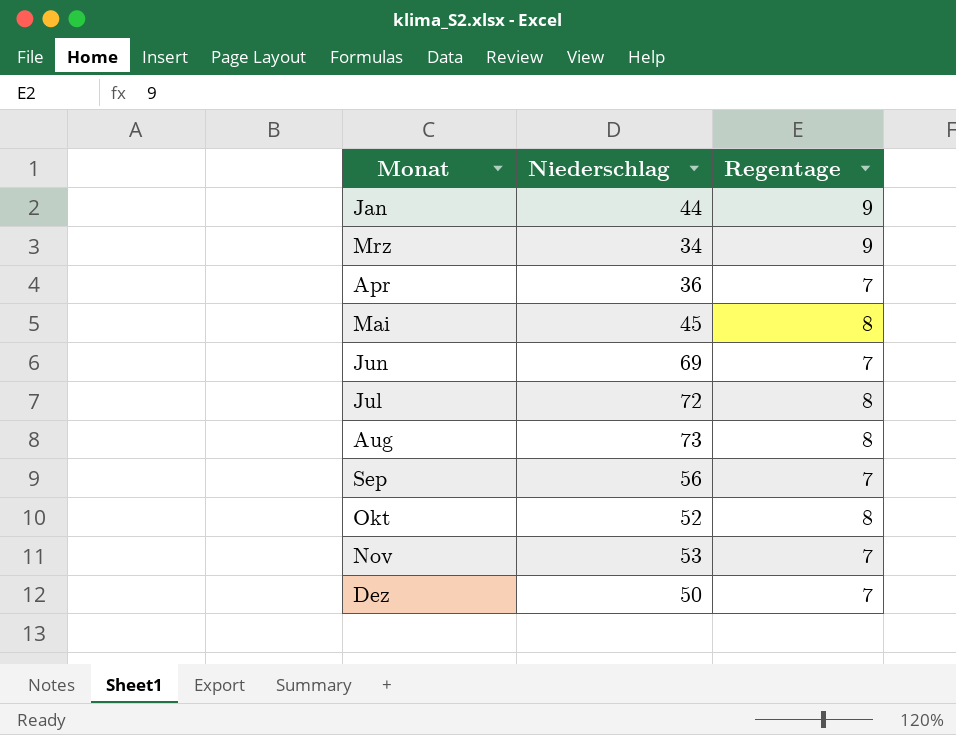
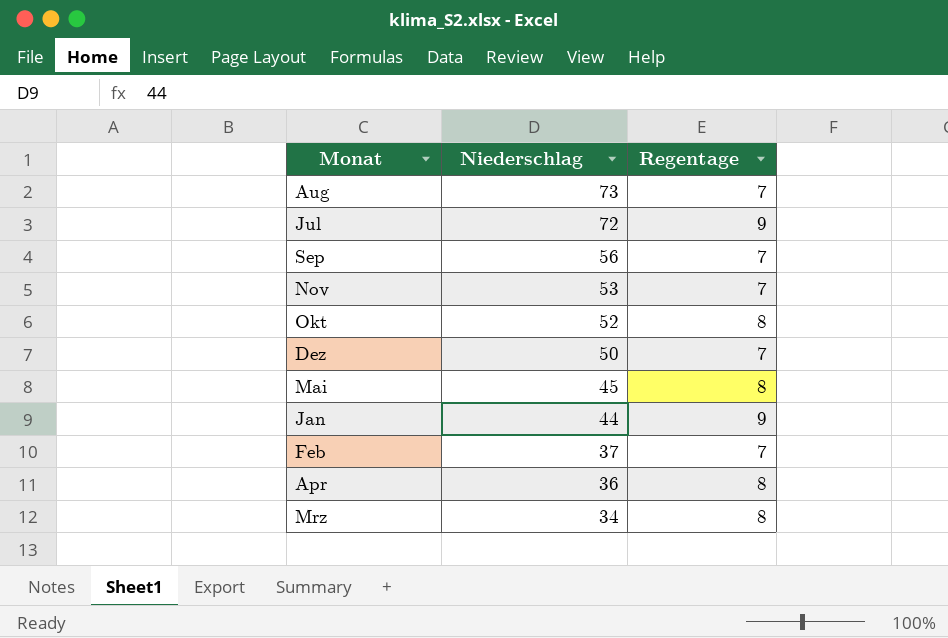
row order: none -> Niederschlag descending
row Jun: 69 | 7 -> none
Aug | Regentage: 8 -> 7
Jul | Regentage: 8 -> 9
row Feb: none -> 37 | 7
Apr | Regentage: 7 -> 8
Mrz | Regentage: 9 -> 8

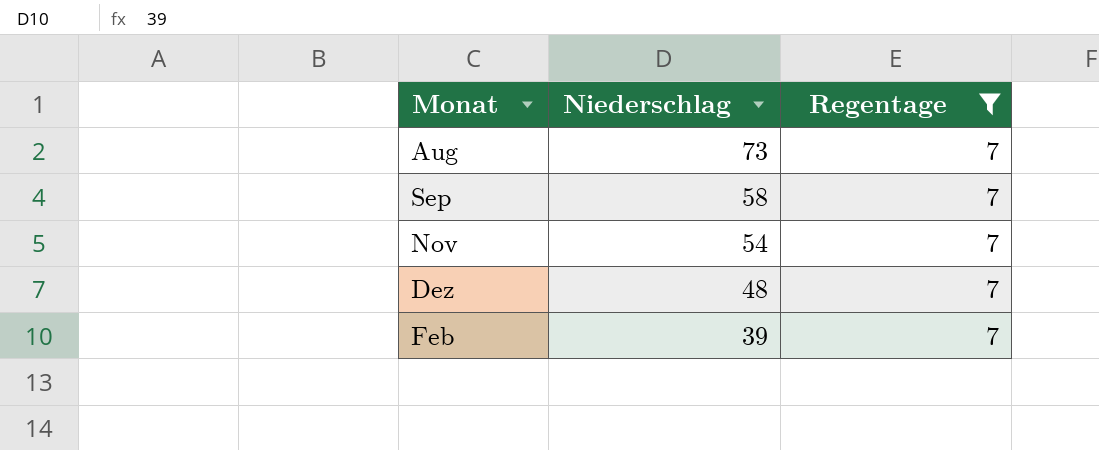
filter: none -> Regentage = 7
Sep | Niederschlag: 56 -> 58
Nov | Niederschlag: 53 -> 54
Dez | Niederschlag: 50 -> 48
Feb | Niederschlag: 37 -> 39

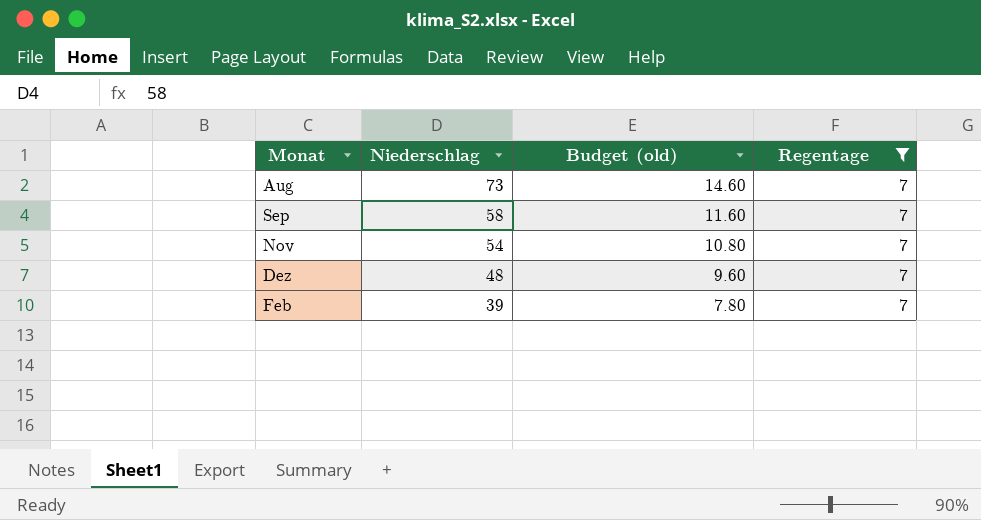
column Budget (old) | formula: none -> [Niederschlag] * 0.2

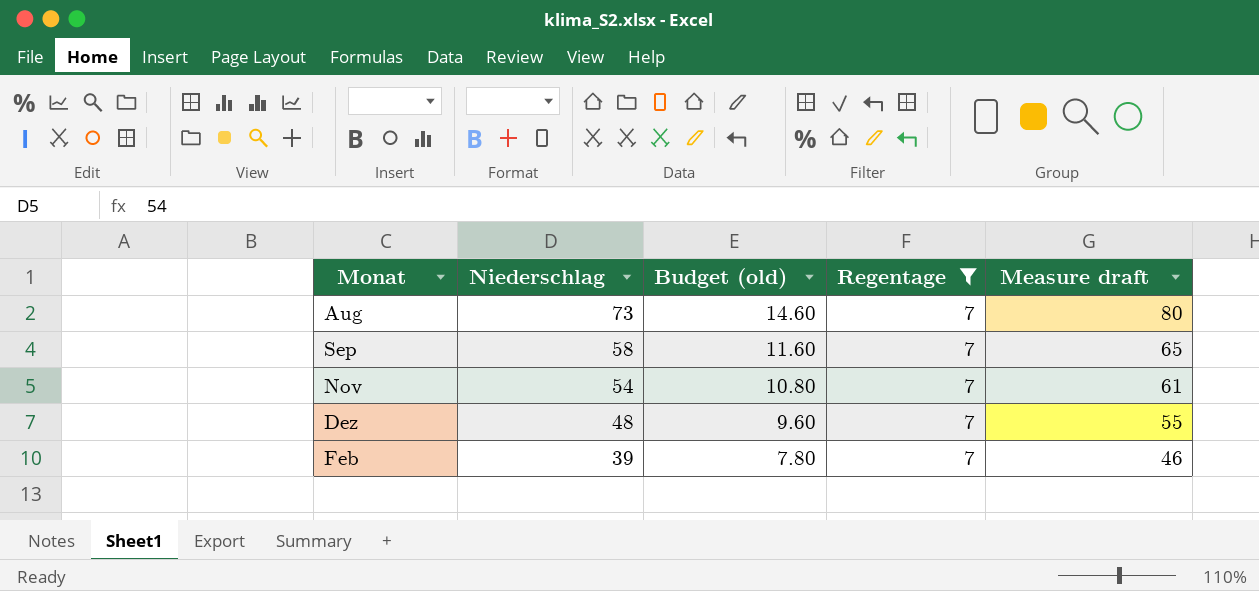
column Measure draft | formula: none -> [Niederschlag] + [Regentage]

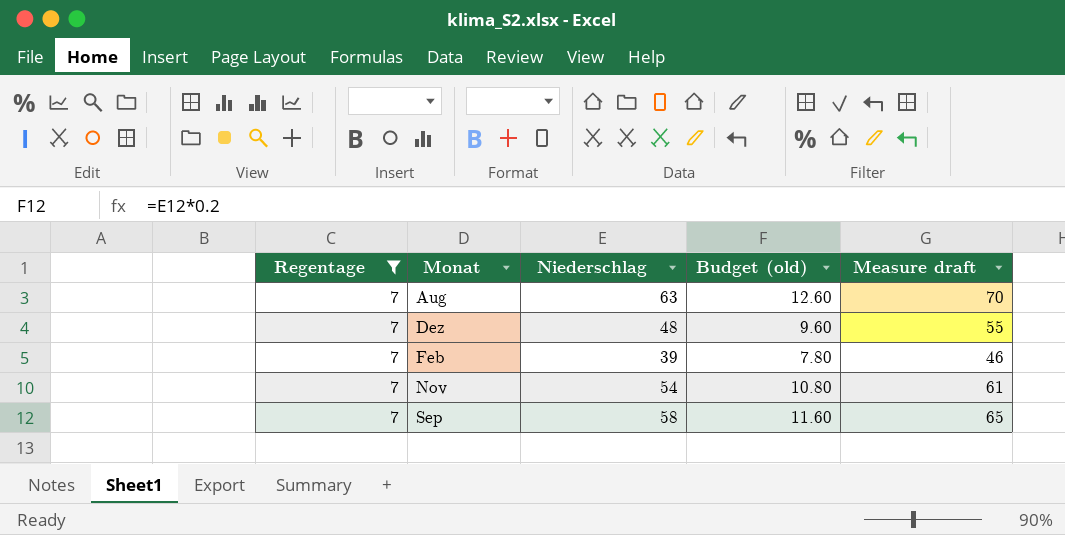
row order: Niederschlag descending -> Monat ascending
column Regentage | position: 4 -> 1
Aug | Niederschlag: 73 -> 63
Aug | Budget (old): 14.60 -> 12.60
Aug | Measure draft: 80 -> 70

